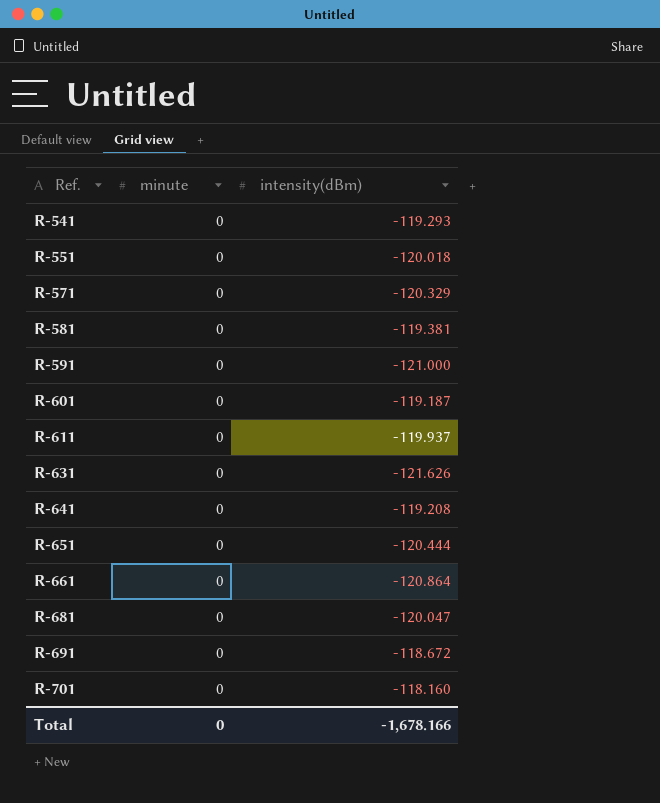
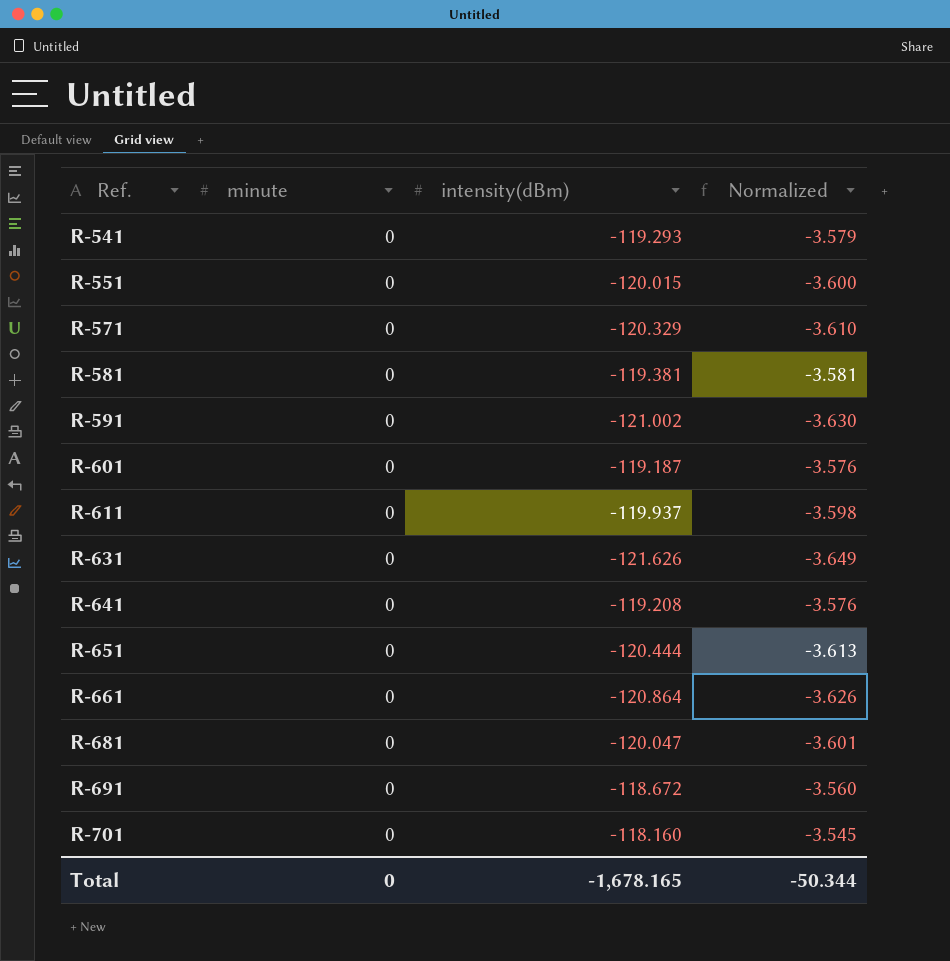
column Normalized | formula: none -> [intensity(dBm)] * 0.03
R-551 | intensity(dBm): -120.018 -> -120.015
R-591 | intensity(dBm): -121.000 -> -121.002
Total | intensity(dBm): -1,678.166 -> -1,678.165

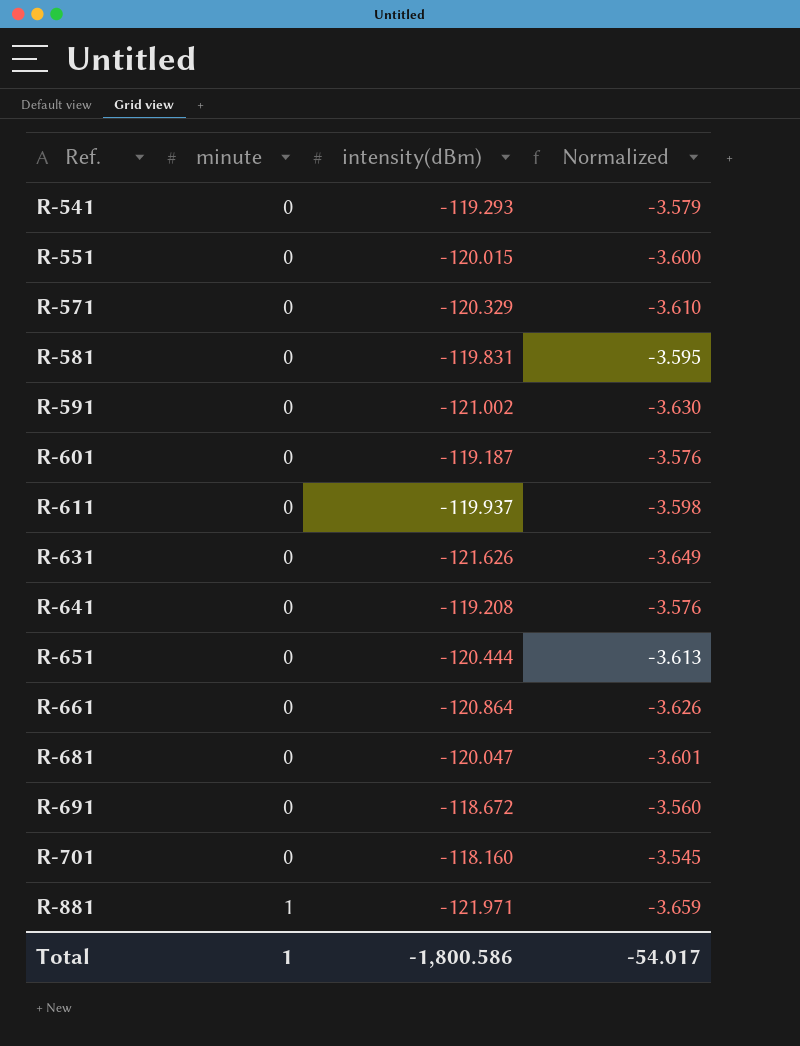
R-581 | intensity(dBm): -119.381 -> -119.831
R-581 | Normalized: -3.581 -> -3.595
row R-881: none -> 1 | -121.971 | -3.659
Total | minute: 0 -> 1
Total | intensity(dBm): -1,678.165 -> -1,800.586
Total | Normalized: -50.344 -> -54.017

